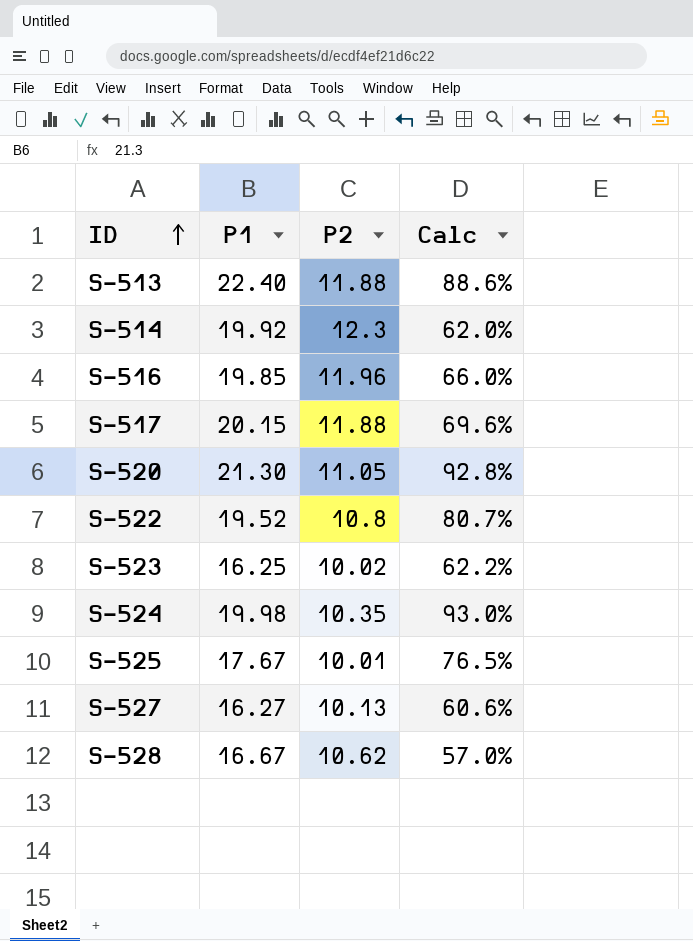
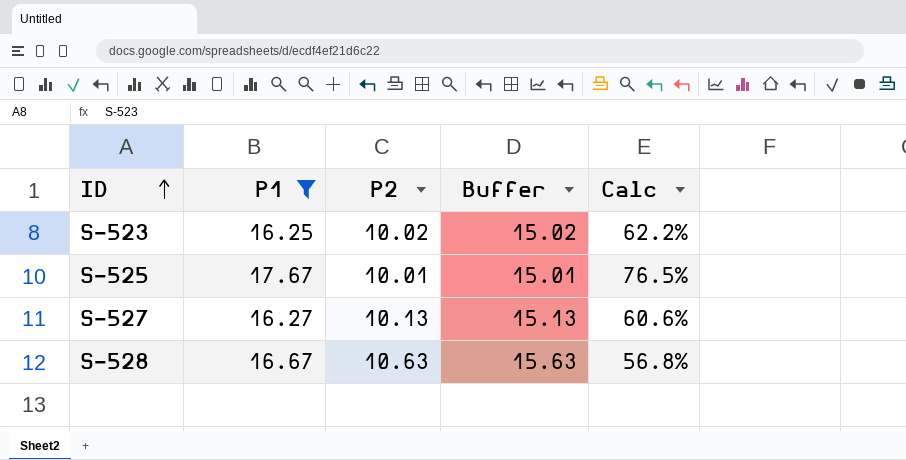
filter: none -> P1 <= 17.67
column Buffer | formula: none -> [P2] + 5
S-528 | P2: 10.62 -> 10.63
S-528 | Calc: 57.0% -> 56.8%

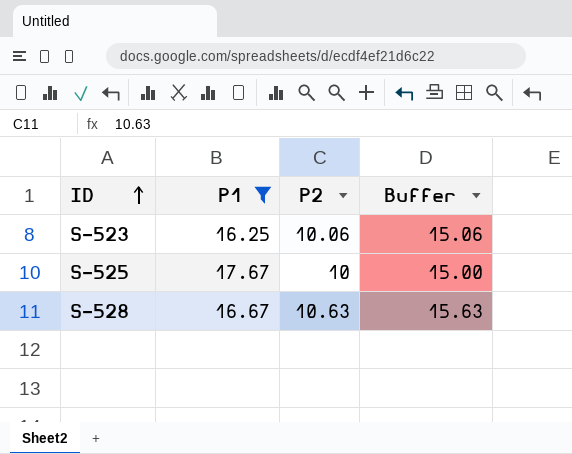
column Calc | formula: ([P1] - [P2]) / [P2] -> none
row S-527: 16.27 | 10.13 | 15.13 | 60.6% -> none
S-523 | P2: 10.02 -> 10.06
S-523 | Buffer: 15.02 -> 15.06
S-525 | P2: 10.01 -> 10
S-525 | Buffer: 15.01 -> 15.00

